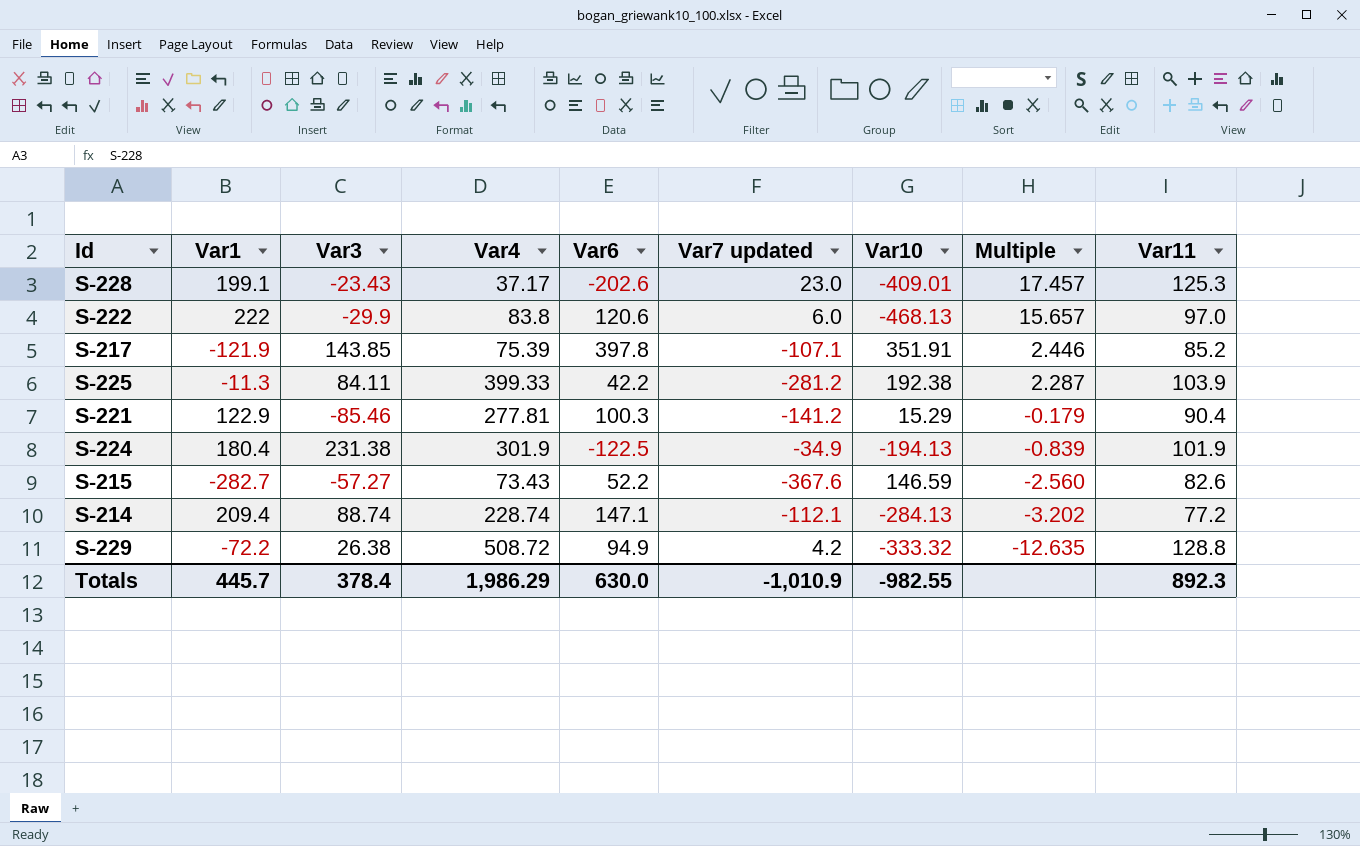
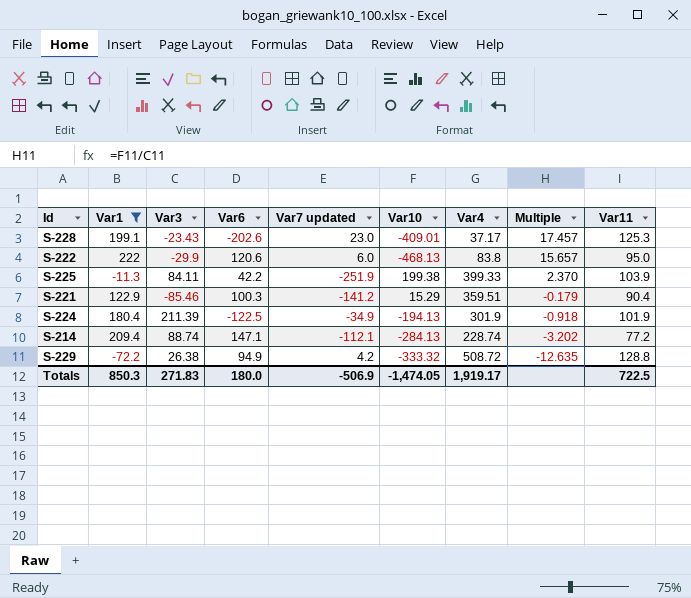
filter: none -> Var1 >= -72.2
column Var4 | position: 4 -> 7
S-222 | Var11: 97.0 -> 95.0
S-225 | Var7 updated: -281.2 -> -251.9
S-225 | Var10: 192.38 -> 199.38
S-225 | Multiple: 2.287 -> 2.370
S-221 | Var4: 277.81 -> 359.51
S-224 | Var3: 231.38 -> 211.39
S-224 | Multiple: -0.839 -> -0.918
Totals | Var1: 445.7 -> 850.3
Totals | Var3: 378.4 -> 271.83
Totals | Var6: 630.0 -> 180.0
Totals | Var7 updated: -1,010.9 -> -506.9
Totals | Var10: -982.55 -> -1,474.05
Totals | Var4: 1,986.29 -> 1,919.17
Totals | Var11: 892.3 -> 722.5

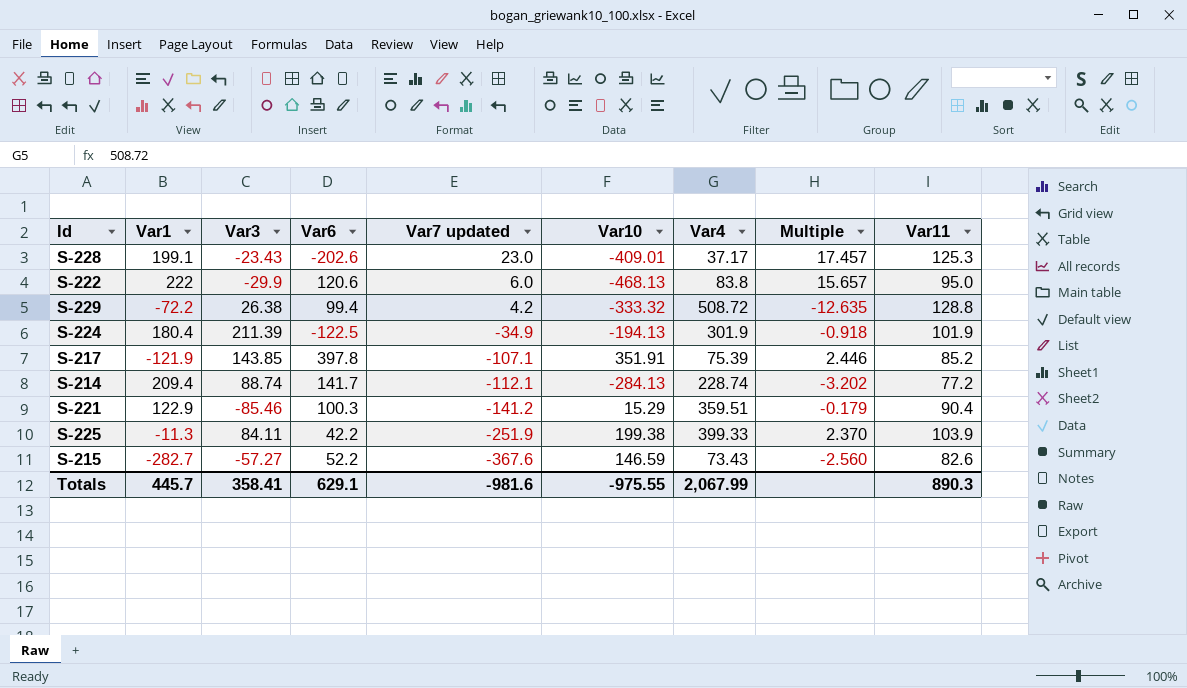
filter: Var1 >= -72.2 -> none
row order: Multiple descending -> Var7 updated descending
S-229 | Var6: 94.9 -> 99.4
S-214 | Var6: 147.1 -> 141.7
Totals | Var1: 850.3 -> 445.7
Totals | Var3: 271.83 -> 358.41
Totals | Var6: 180.0 -> 629.1
Totals | Var7 updated: -506.9 -> -981.6
Totals | Var10: -1,474.05 -> -975.55
Totals | Var4: 1,919.17 -> 2,067.99
Totals | Var11: 722.5 -> 890.3

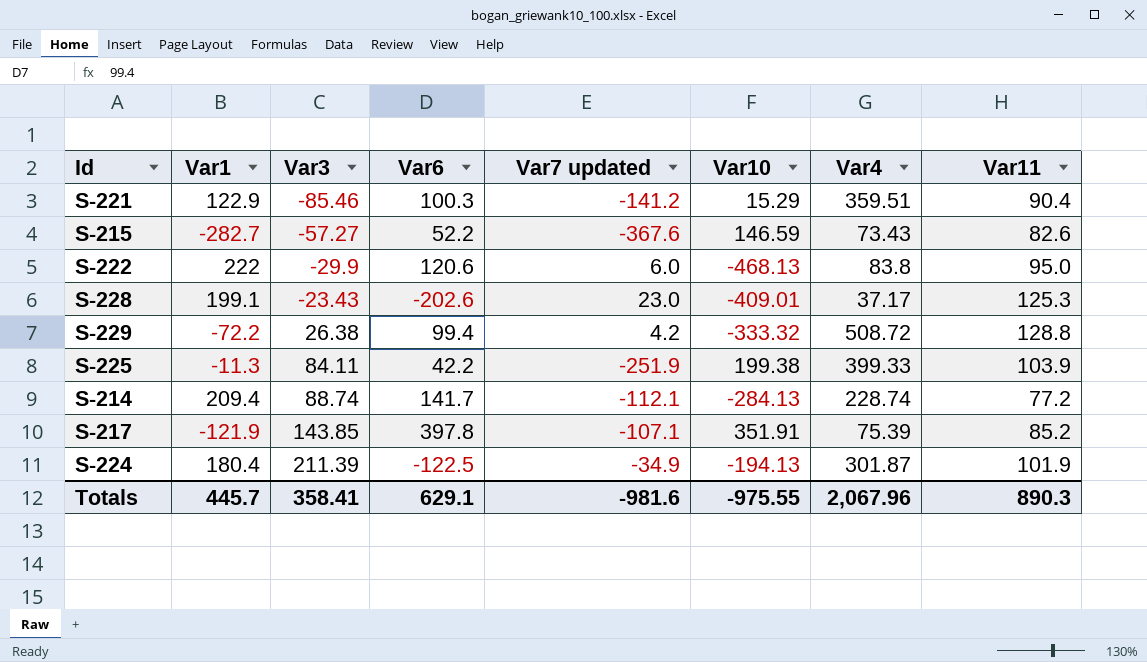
row order: Var7 updated descending -> Var3 ascending
column Multiple | formula: [Var10] / [Var3] -> none
S-224 | Var4: 301.9 -> 301.87
Totals | Var4: 2,067.99 -> 2,067.96

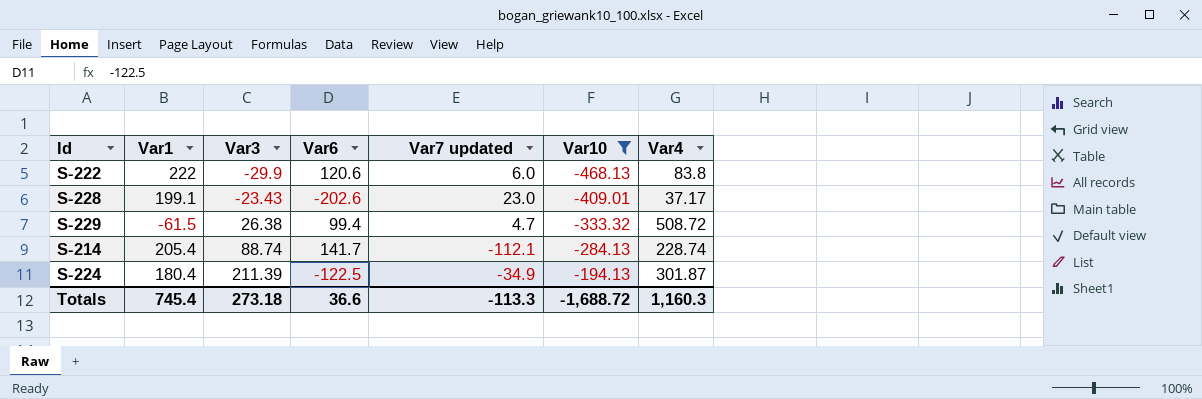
filter: none -> Var10 <= -194.13
column Var11 | position: 8 -> none
S-229 | Var1: -72.2 -> -61.5
S-229 | Var7 updated: 4.2 -> 4.7
S-214 | Var1: 209.4 -> 205.4
Totals | Var1: 445.7 -> 745.4
Totals | Var3: 358.41 -> 273.18
Totals | Var6: 629.1 -> 36.6
Totals | Var7 updated: -981.6 -> -113.3
Totals | Var10: -975.55 -> -1,688.72
Totals | Var4: 2,067.96 -> 1,160.3

